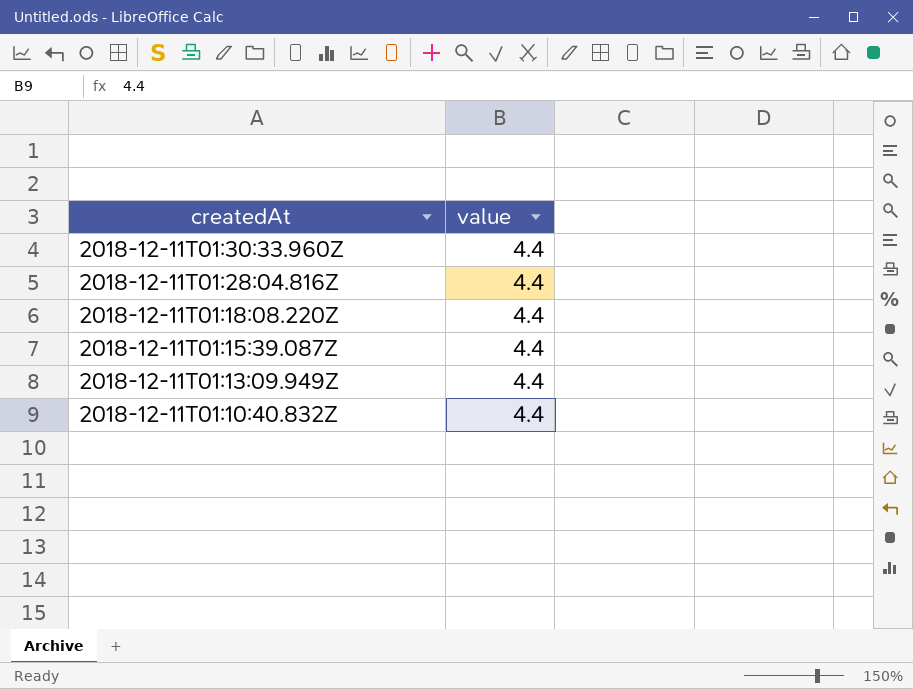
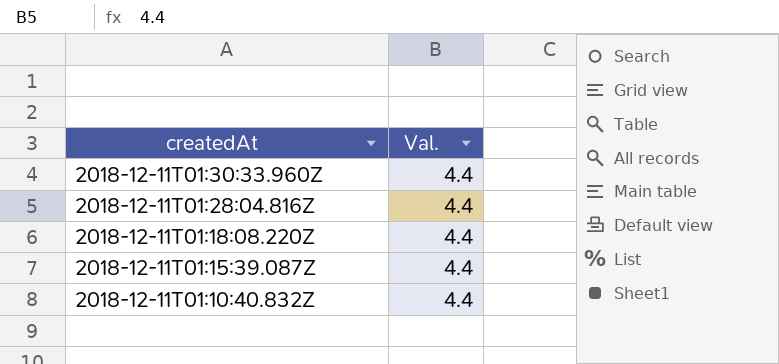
column name: value -> Val.
row 2018-12-11T01:13:09.949Z: 4.4 -> none

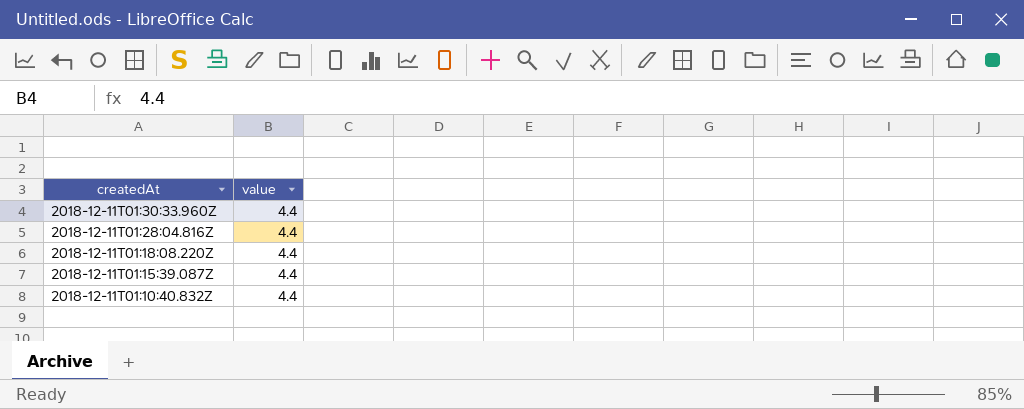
column name: Val. -> value

